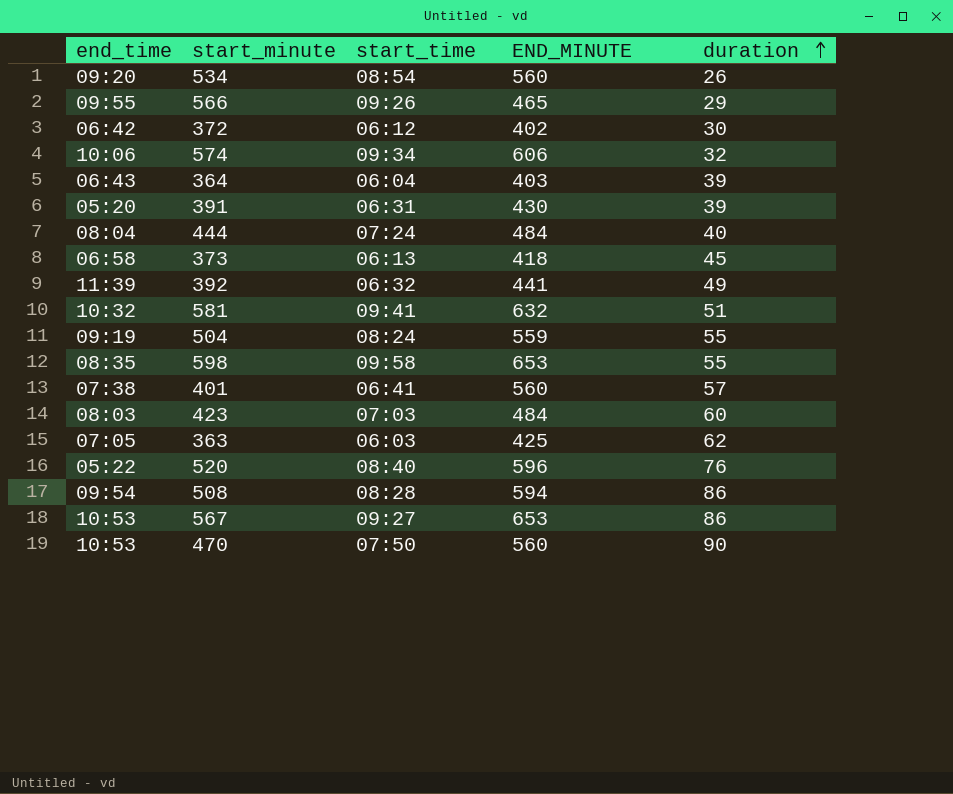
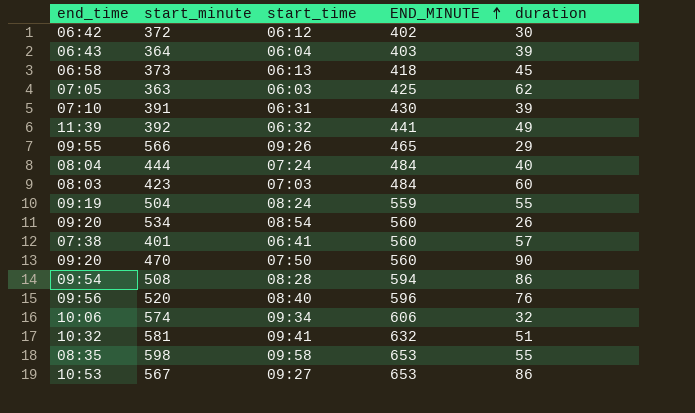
row order: duration ascending -> END_MINUTE ascending
391 | end_time: 05:20 -> 07:10
470 | end_time: 10:53 -> 09:20
520 | end_time: 05:22 -> 09:56

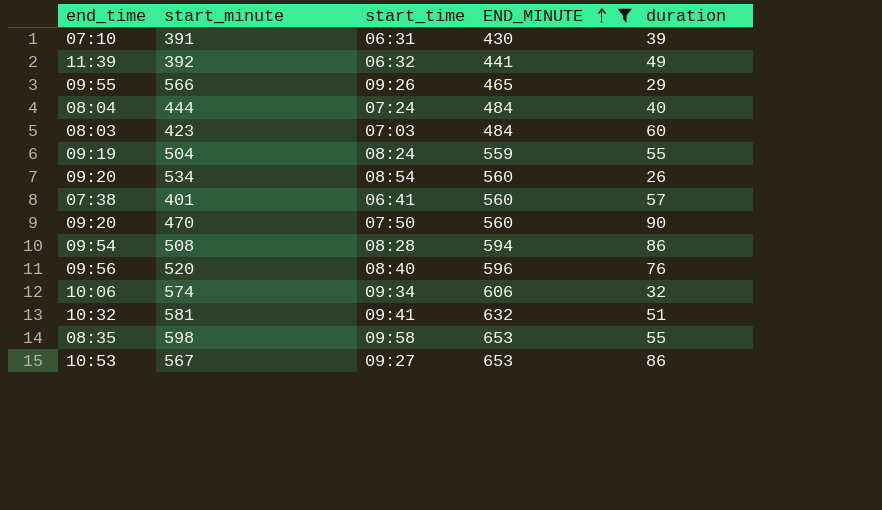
filter: none -> END_MINUTE >= 430

